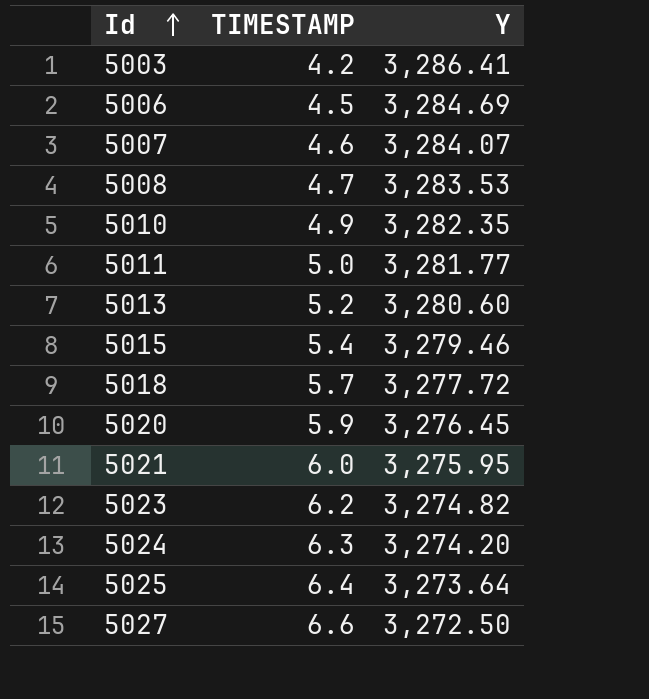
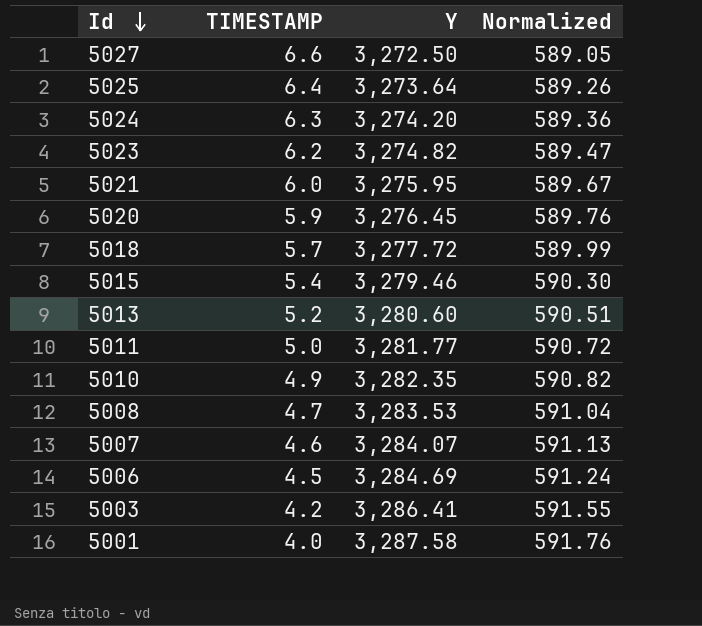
row order: Id ascending -> Id descending
column Normalized | formula: none -> [Y] * 0.18
row 5001: none -> 4.0 | 3,287.58 | 591.76

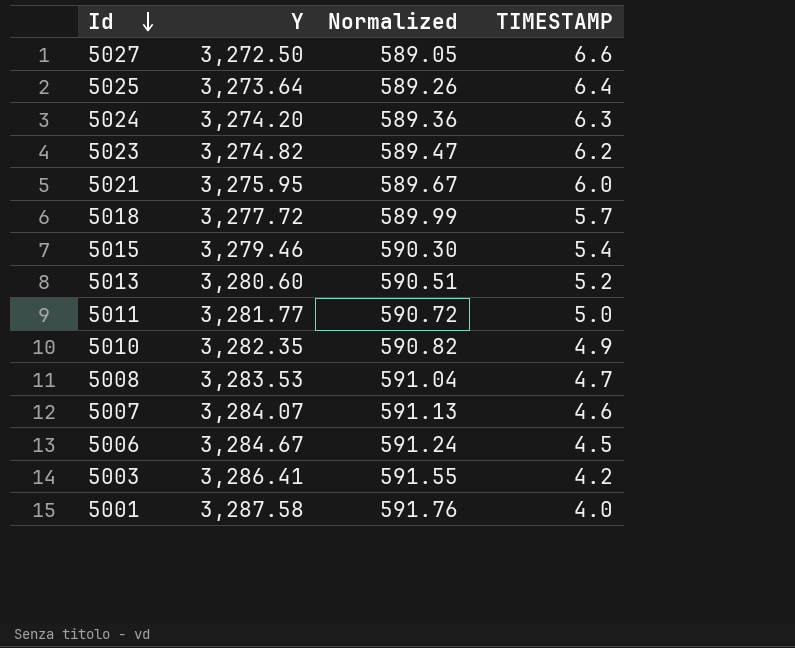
column TIMESTAMP | position: 2 -> 4
row 5020: 5.9 | 3,276.45 | 589.76 -> none
5006 | Y: 3,284.69 -> 3,284.67

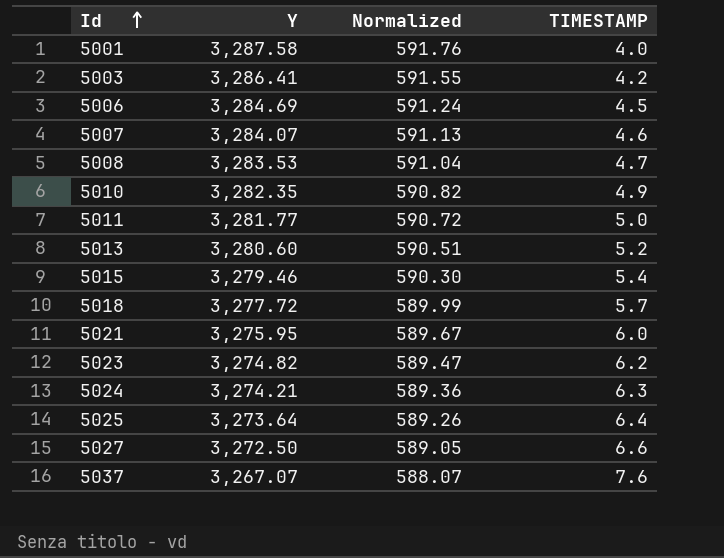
row order: Id descending -> Id ascending
5006 | Y: 3,284.67 -> 3,284.69
5024 | Y: 3,274.20 -> 3,274.21
row 5037: none -> 3,267.07 | 588.07 | 7.6

